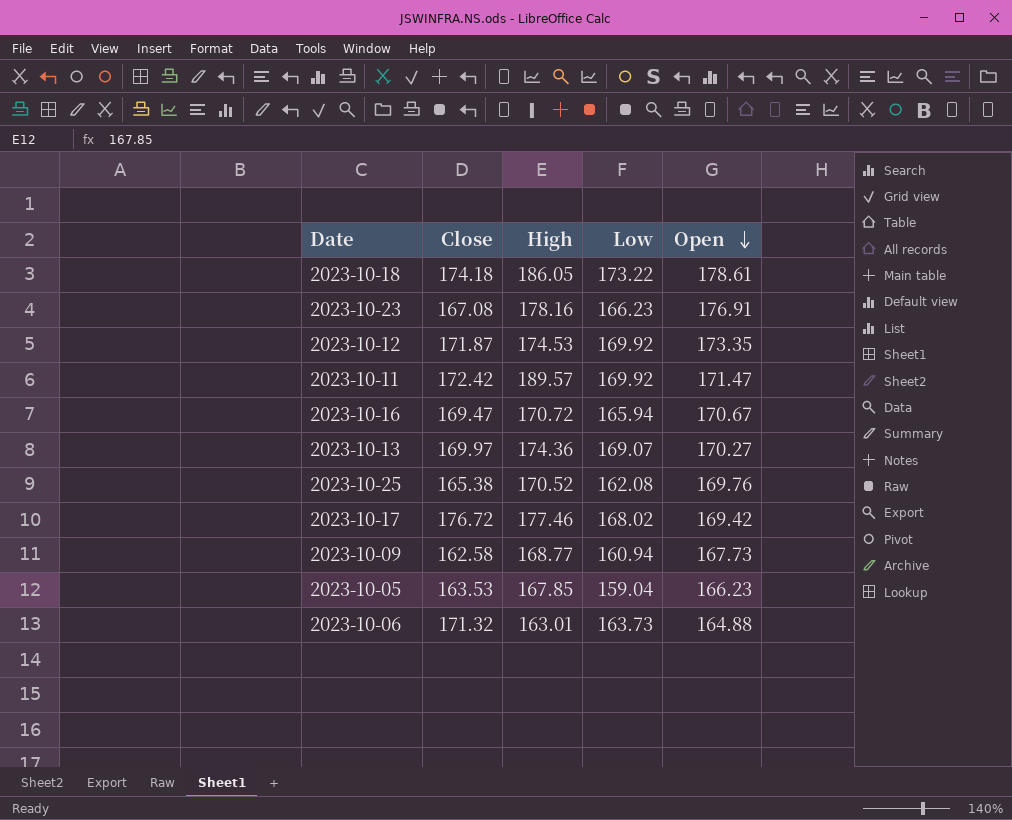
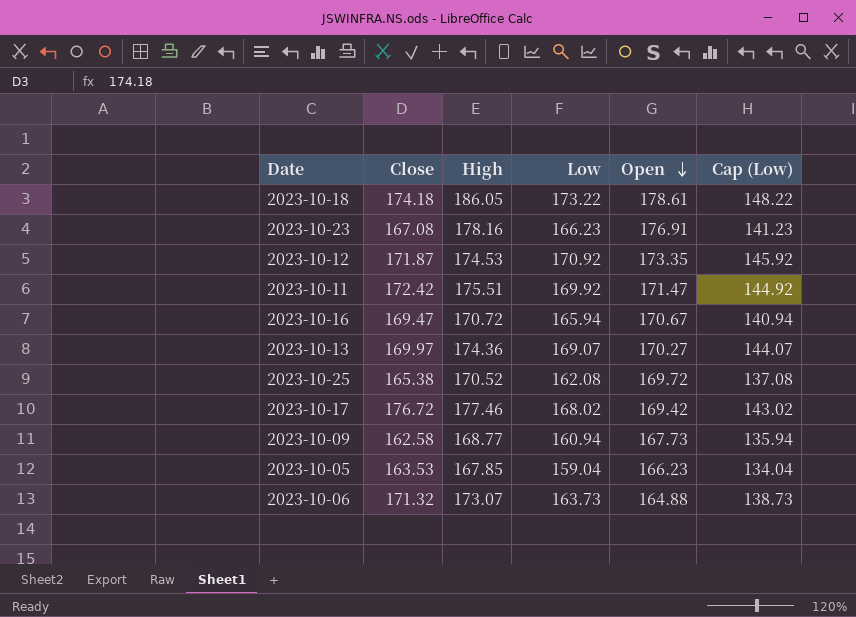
column Cap (Low) | formula: none -> [Low] - 25
2023-10-12 | Low: 169.92 -> 170.92
2023-10-11 | High: 189.57 -> 175.51
2023-10-25 | Open: 169.76 -> 169.72
2023-10-06 | High: 163.01 -> 173.07

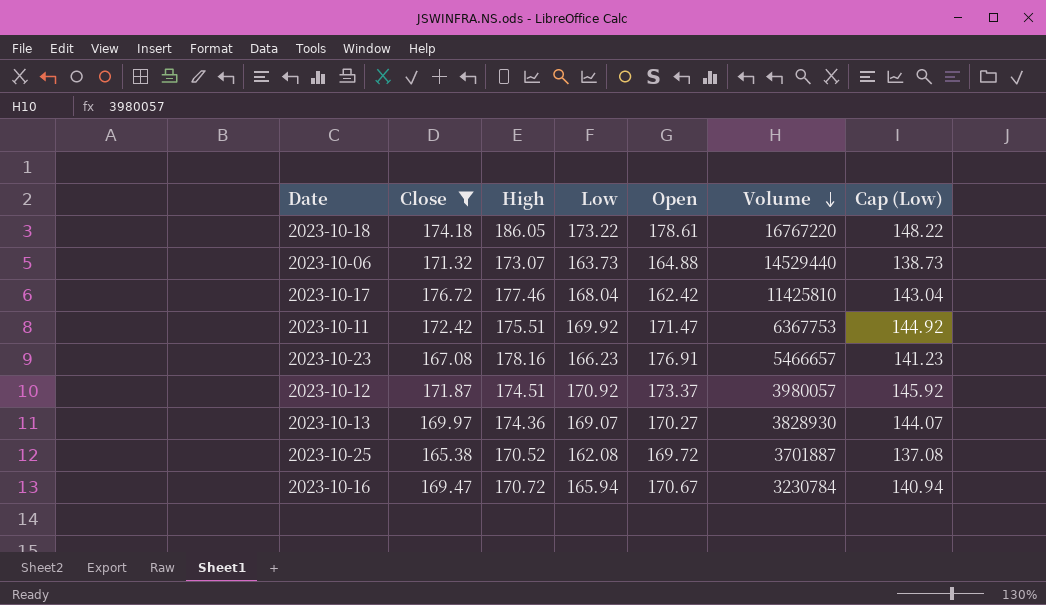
filter: none -> Close >= 165.38
row order: Open descending -> Volume descending
column Volume | position: none -> 6
2023-10-17 | Low: 168.02 -> 168.04
2023-10-17 | Open: 169.42 -> 162.42
2023-10-17 | Cap (Low): 143.02 -> 143.04
2023-10-12 | High: 174.53 -> 174.51
2023-10-12 | Open: 173.35 -> 173.37

